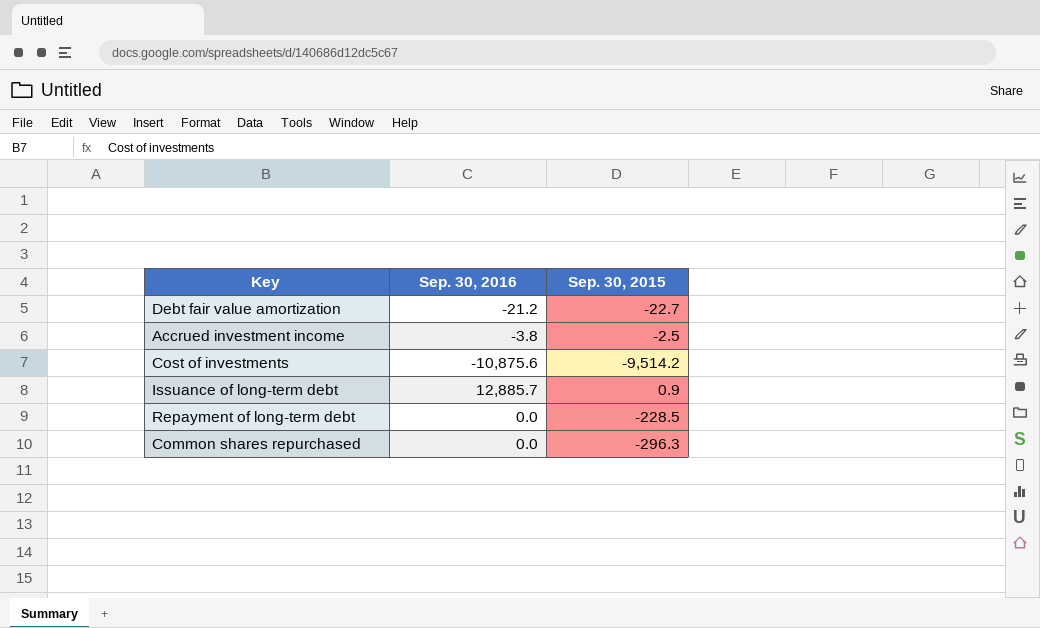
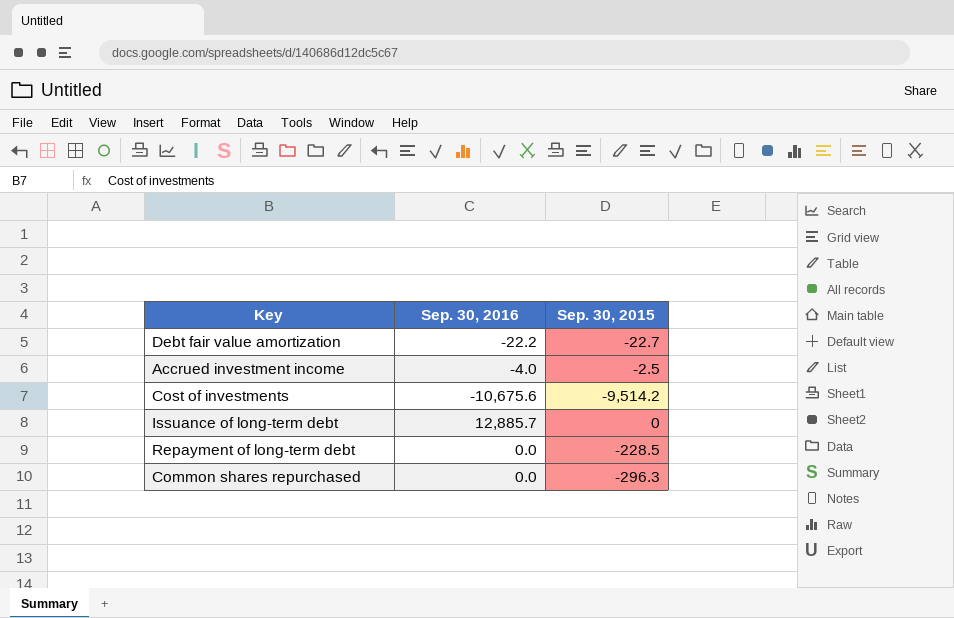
Debt fair value amortization | Sep. 30, 2016: -21.2 -> -22.2
Accrued investment income | Sep. 30, 2016: -3.8 -> -4.0
Cost of investments | Sep. 30, 2016: -10,875.6 -> -10,675.6
Issuance of long-term debt | Sep. 30, 2015: 0.9 -> 0

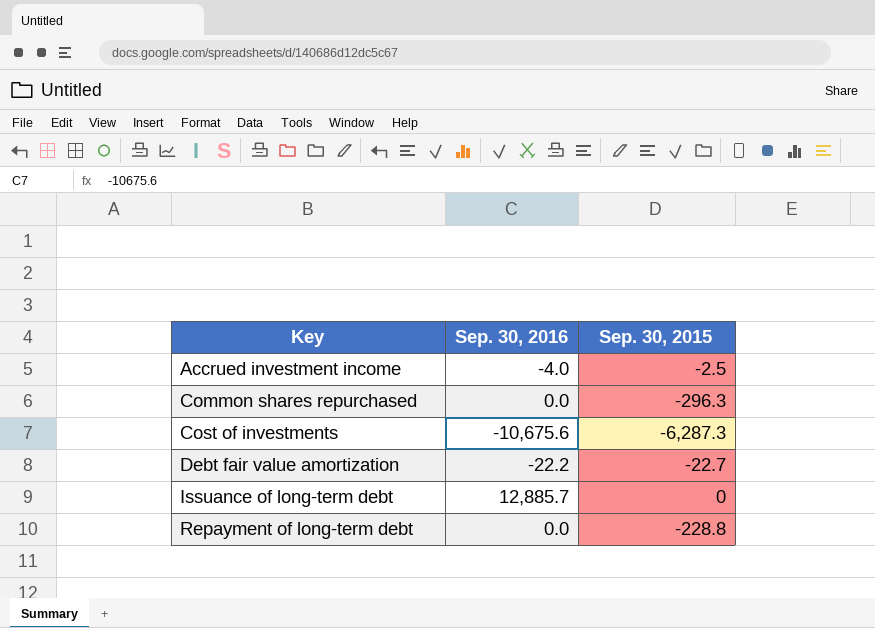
row order: none -> Key ascending
Cost of investments | Sep. 30, 2015: -9,514.2 -> -6,287.3
Repayment of long-term debt | Sep. 30, 2015: -228.5 -> -228.8

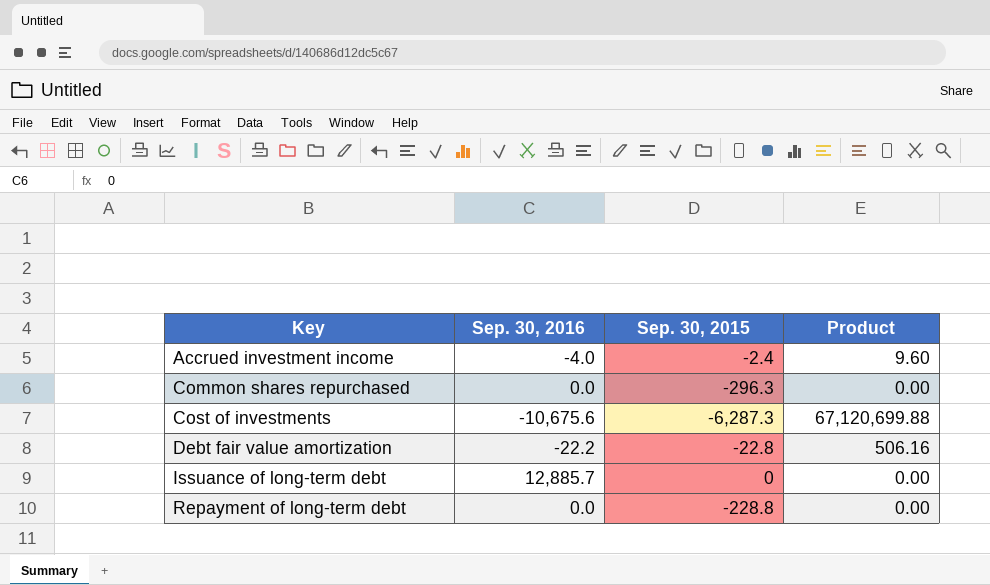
column Product | formula: none -> [Sep. 30, 2016] * [Sep. 30, 2015]
Accrued investment income | Sep. 30, 2015: -2.5 -> -2.4
Debt fair value amortization | Sep. 30, 2015: -22.7 -> -22.8

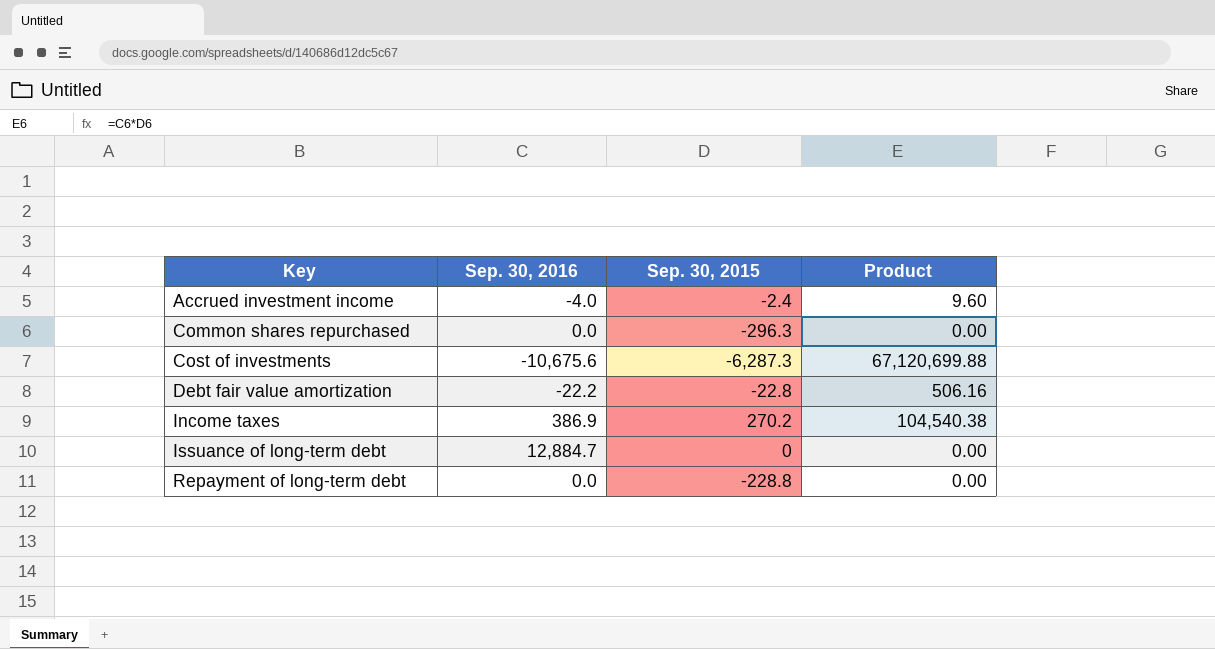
row Income taxes: none -> 386.9 | 270.2 | 104,540.38
Issuance of long-term debt | Sep. 30, 2016: 12,885.7 -> 12,884.7

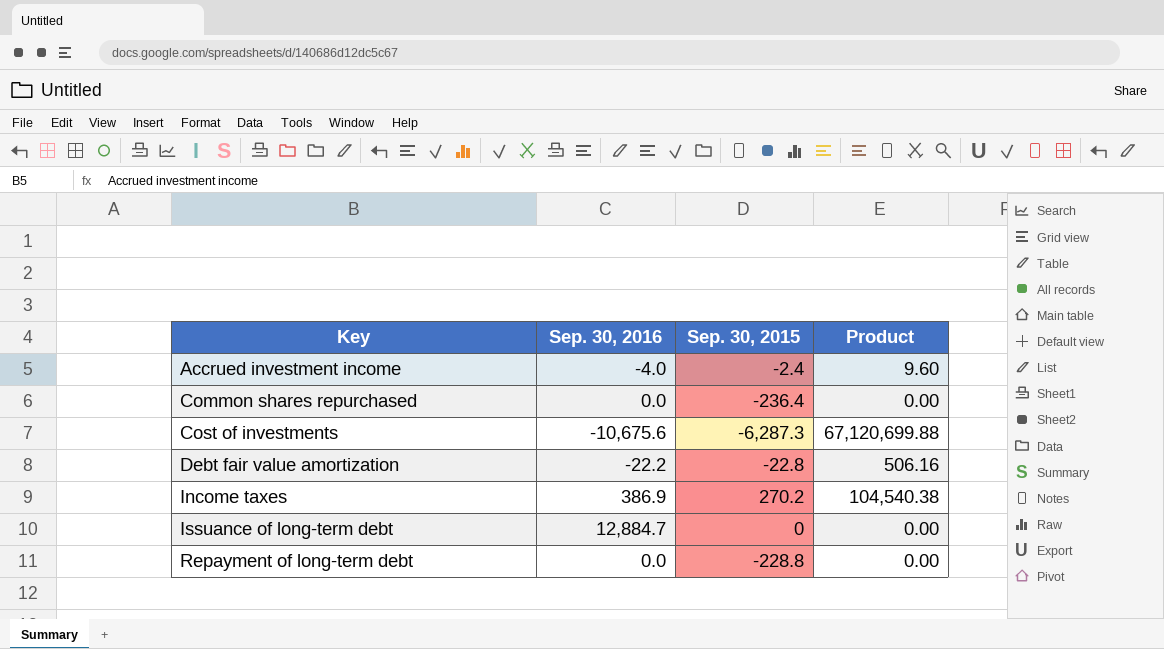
Common shares repurchased | Sep. 30, 2015: -296.3 -> -236.4

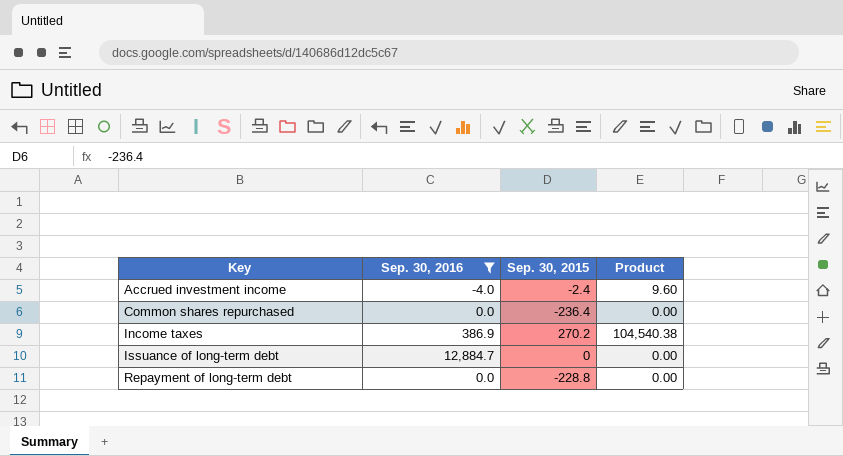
filter: none -> Sep. 30, 2016 >= -4.0

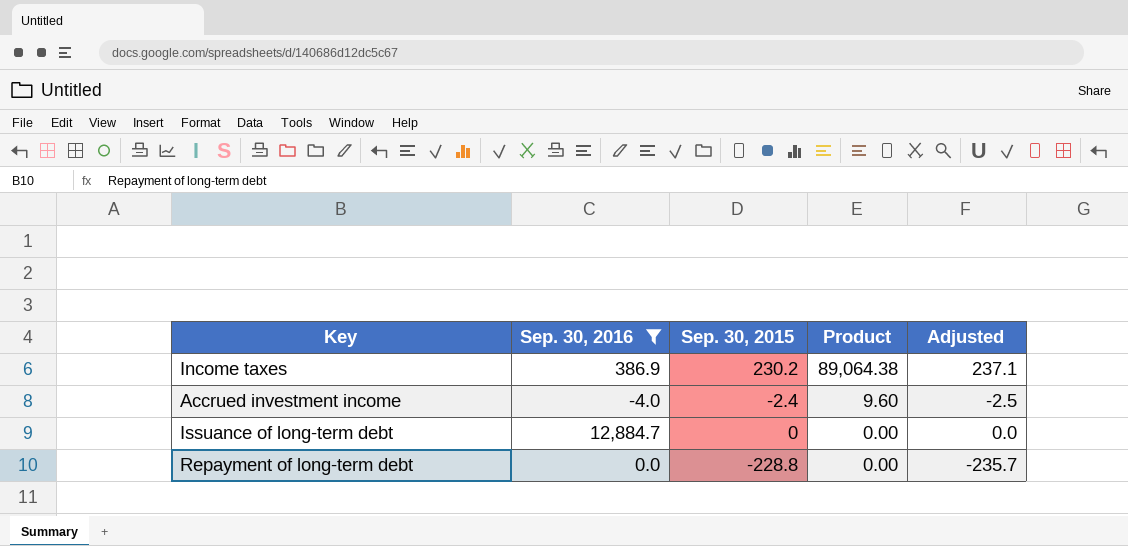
row order: Key ascending -> Product descending
column Adjusted | formula: none -> [Sep. 30, 2015] * 1.03
row Common shares repurchased: 0.0 | -236.4 | 0.00 -> none
Income taxes | Sep. 30, 2015: 270.2 -> 230.2
Income taxes | Product: 104,540.38 -> 89,064.38

